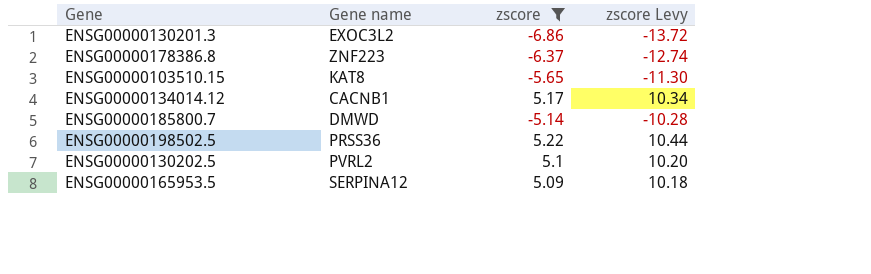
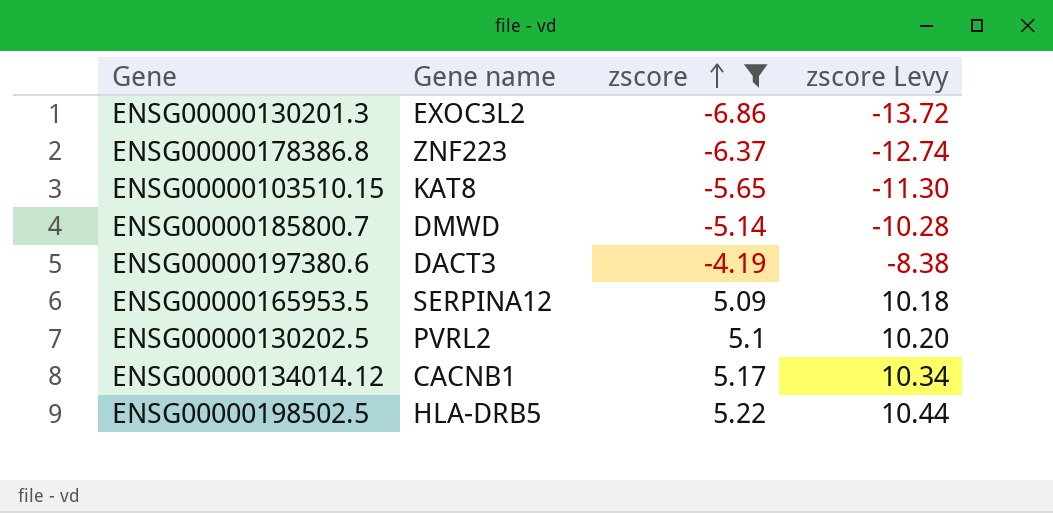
row order: none -> zscore ascending
row ENSG00000197380.6: none -> DACT3 | -4.19 | -8.38
ENSG00000198502.5 | Gene name: PRSS36 -> HLA-DRB5

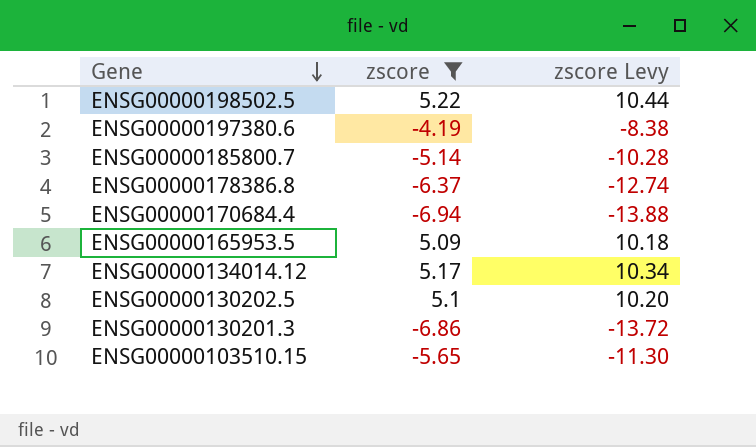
row order: zscore ascending -> Gene descending
column Gene name | position: 2 -> none
row ENSG00000170684.4: none -> -6.94 | -13.88

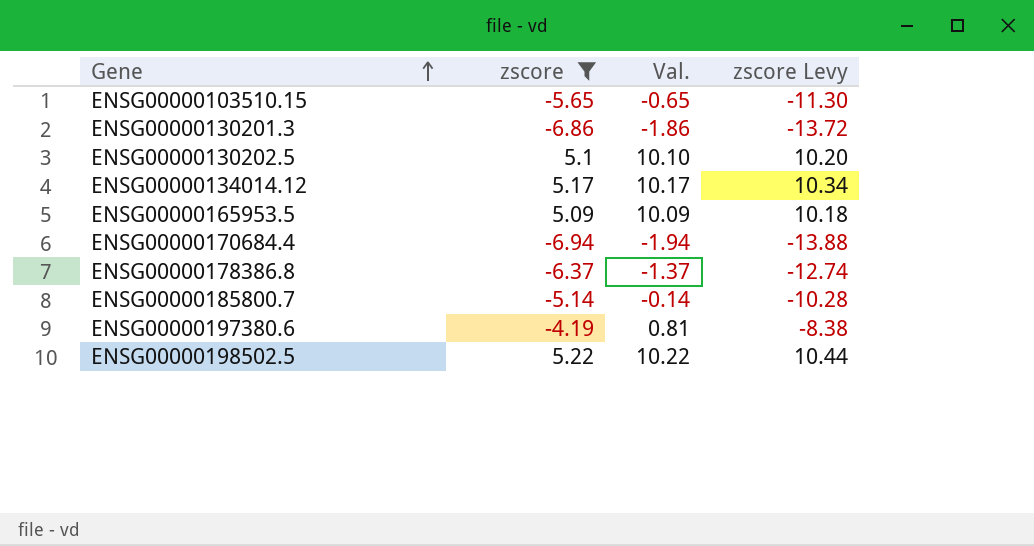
row order: Gene descending -> Gene ascending
column Val. | formula: none -> [zscore] + 5

